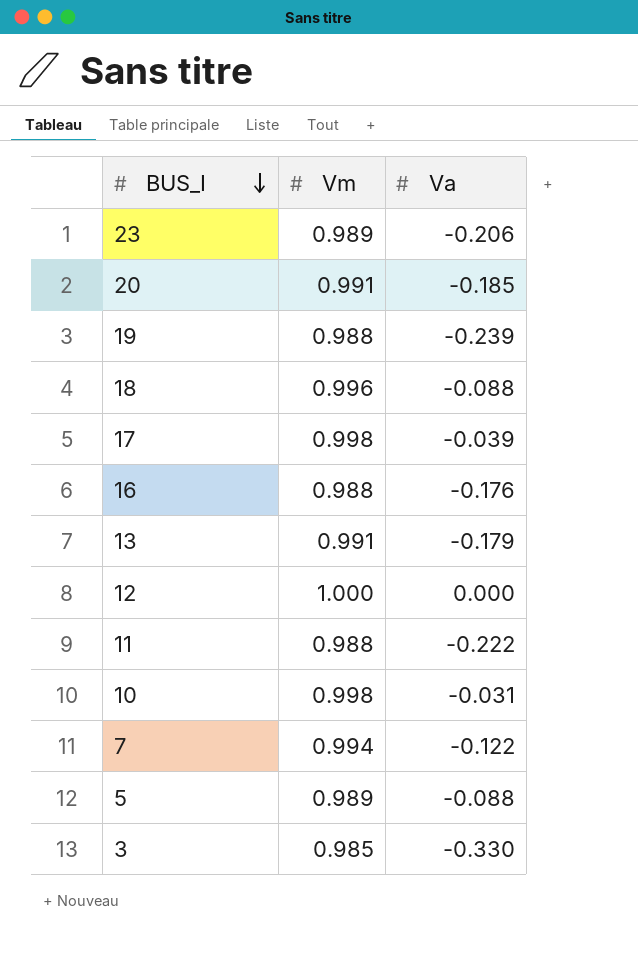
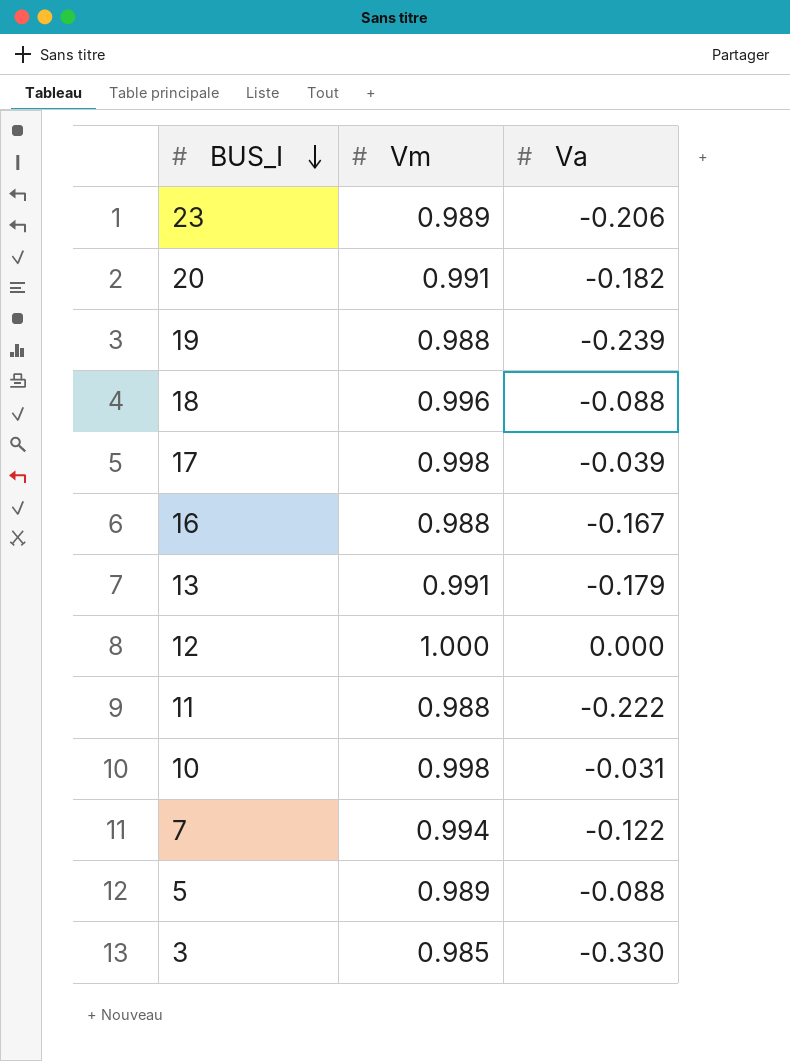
20 | Va: -0.185 -> -0.182
16 | Va: -0.176 -> -0.167

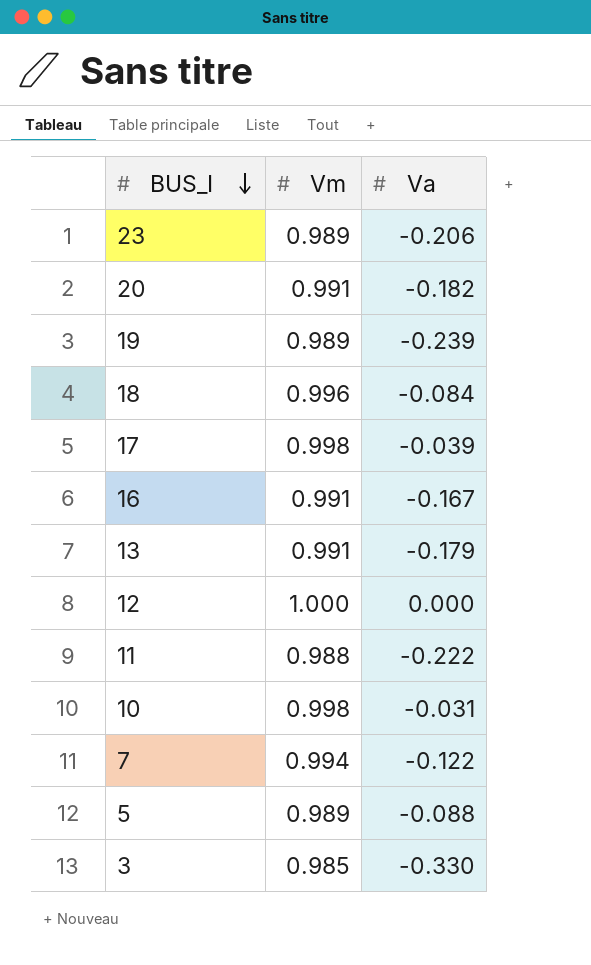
19 | Vm: 0.988 -> 0.989
18 | Va: -0.088 -> -0.084
16 | Vm: 0.988 -> 0.991

